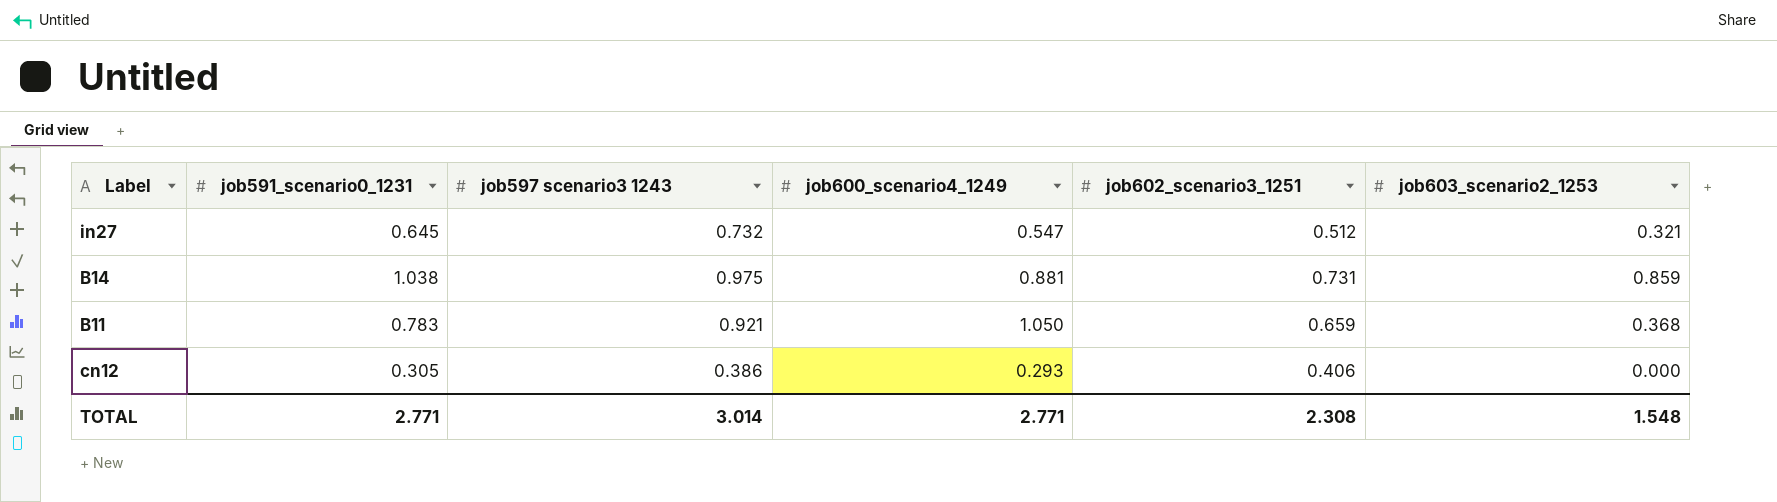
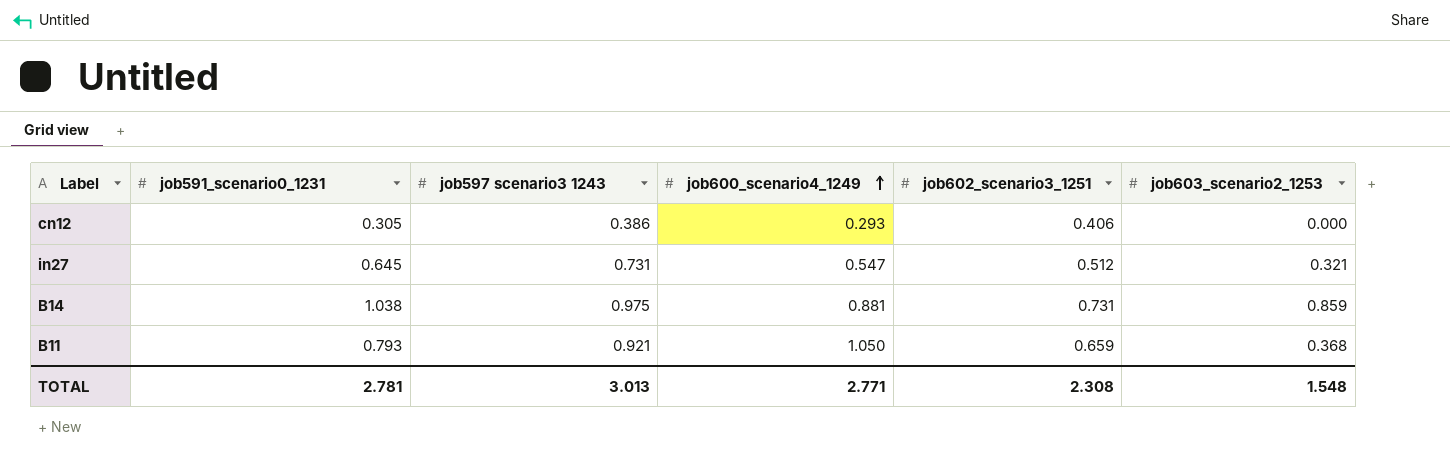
row order: none -> job600_scenario4_1249 ascending
in27 | job597 scenario3 1243: 0.732 -> 0.731
B11 | job591_scenario0_1231: 0.783 -> 0.793
TOTAL | job591_scenario0_1231: 2.771 -> 2.781
TOTAL | job597 scenario3 1243: 3.014 -> 3.013

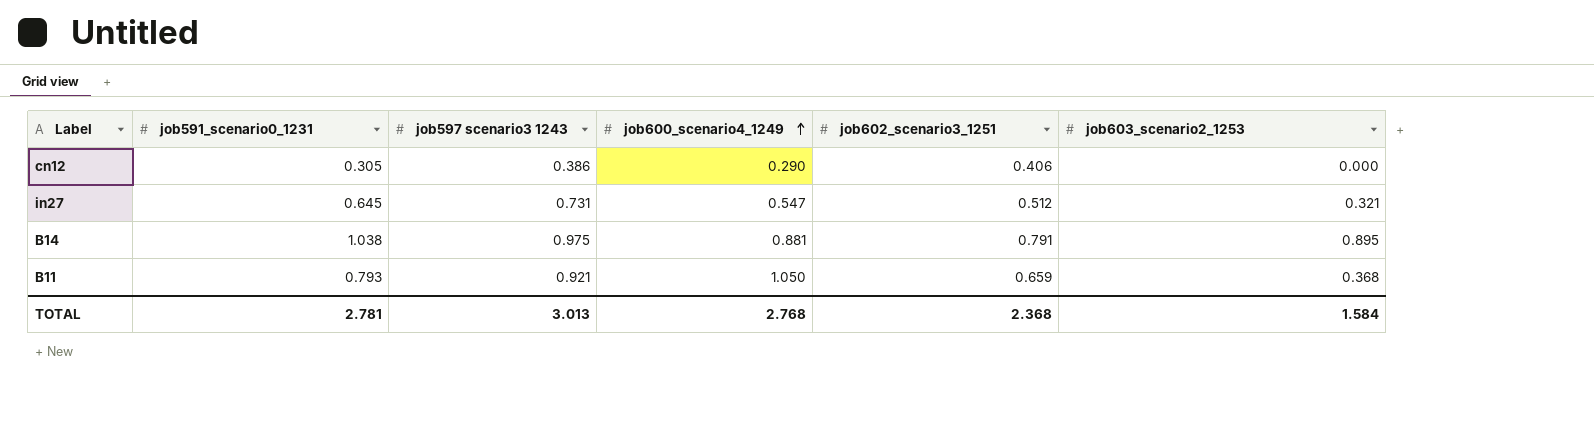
cn12 | job600_scenario4_1249: 0.293 -> 0.290
B14 | job602_scenario3_1251: 0.731 -> 0.791
B14 | job603_scenario2_1253: 0.859 -> 0.895
TOTAL | job600_scenario4_1249: 2.771 -> 2.768
TOTAL | job602_scenario3_1251: 2.308 -> 2.368
TOTAL | job603_scenario2_1253: 1.548 -> 1.584

